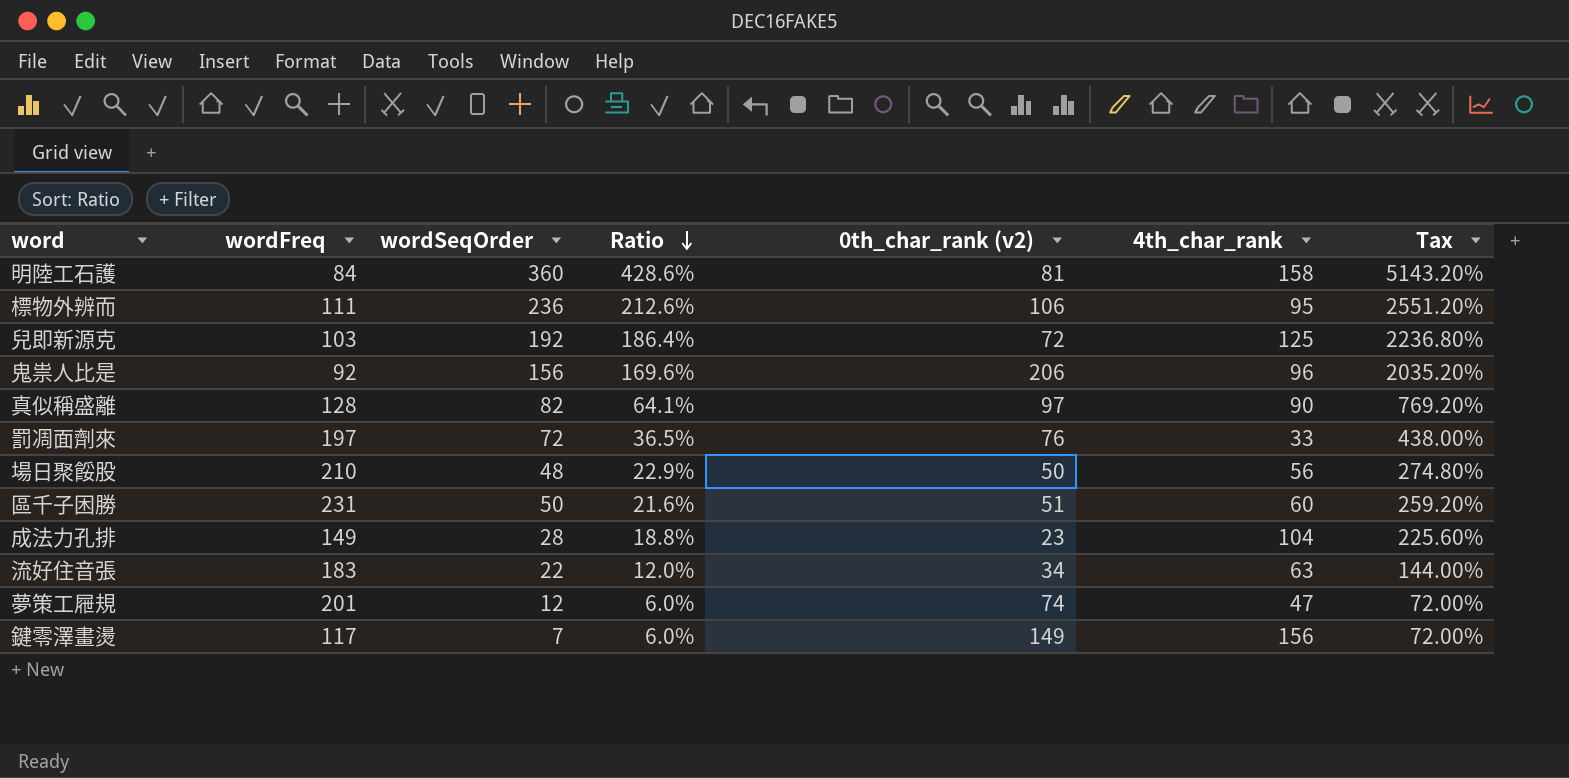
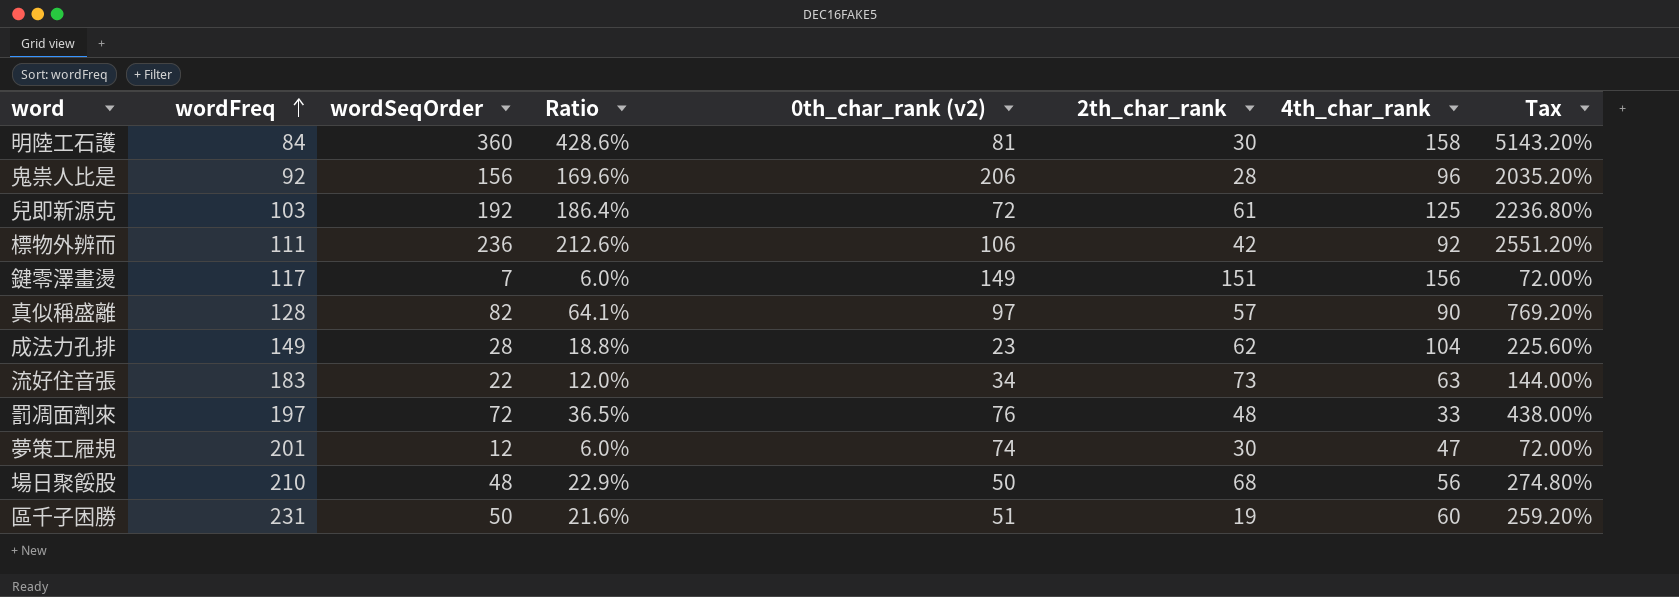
row order: Ratio descending -> wordFreq ascending
column 2th_char_rank | position: none -> 6
標物外辨而 | 4th_char_rank: 95 -> 92

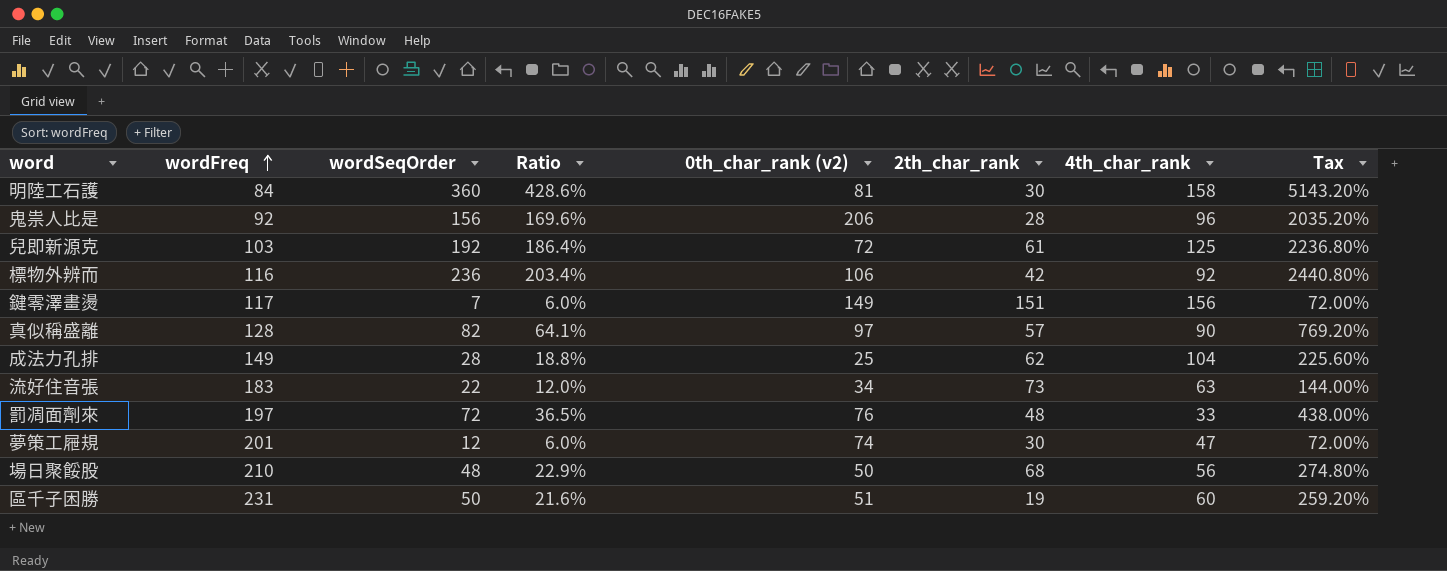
標物外辨而 | wordFreq: 111 -> 116
標物外辨而 | Ratio: 212.6% -> 203.4%
標物外辨而 | Tax: 2551.20% -> 2440.80%
成法力孔排 | 0th_char_rank (v2): 23 -> 25

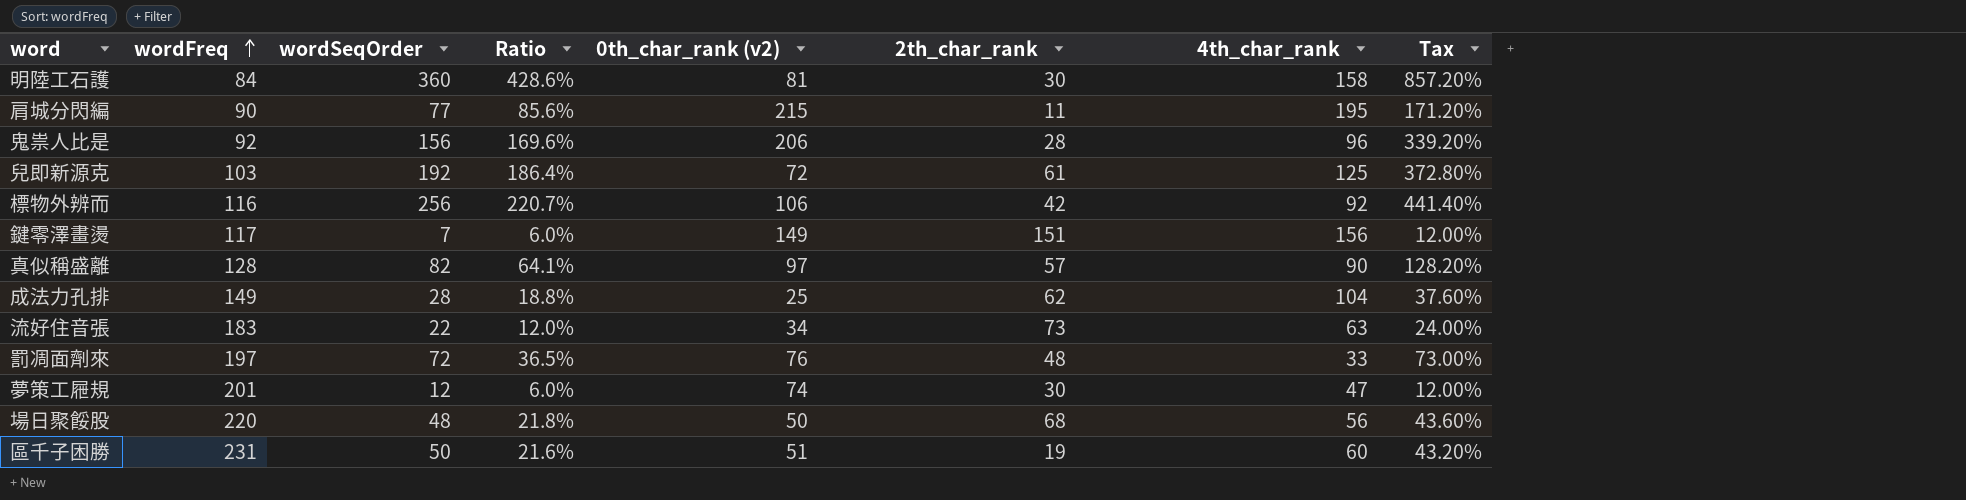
column Tax | formula: [Ratio] * 12 -> [Ratio] * 2
row 肩城分閃編: none -> 90 | 77 | 85.6% | 215 | 11 | 195 | 171.20%
標物外辨而 | wordSeqOrder: 236 -> 256
標物外辨而 | Ratio: 203.4% -> 220.7%
場日聚餒股 | wordFreq: 210 -> 220
場日聚餒股 | Ratio: 22.9% -> 21.8%

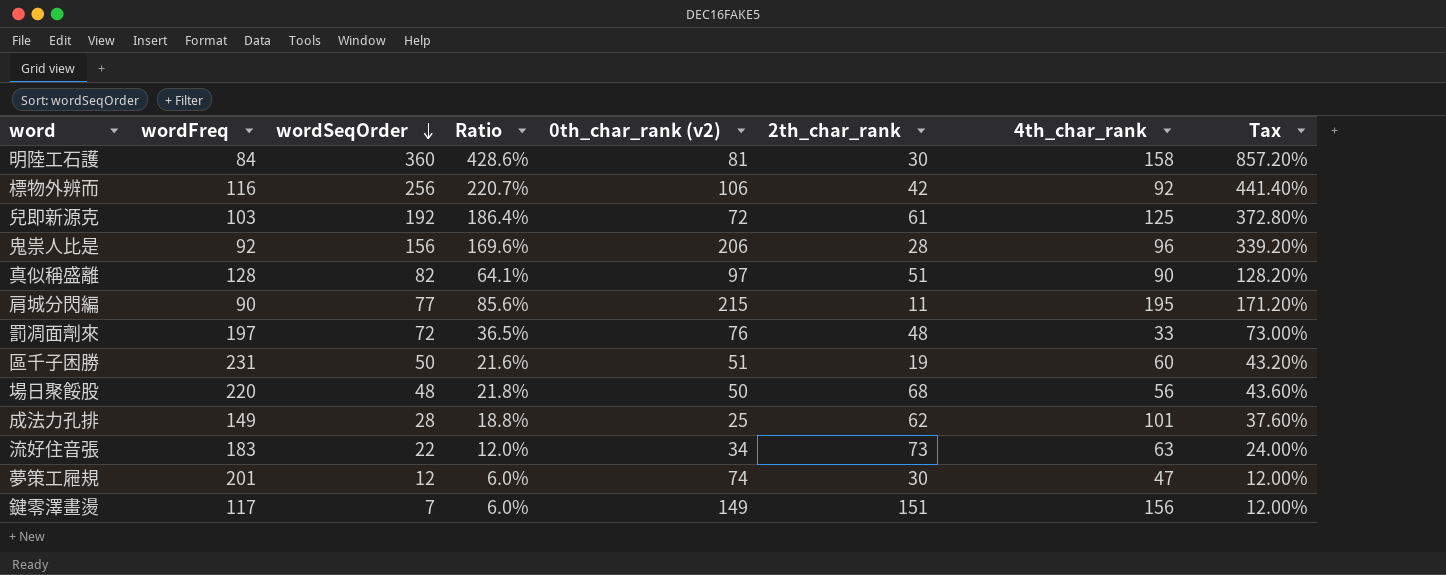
row order: wordFreq ascending -> wordSeqOrder descending
真似稱盛離 | 2th_char_rank: 57 -> 51
成法力孔排 | 4th_char_rank: 104 -> 101

